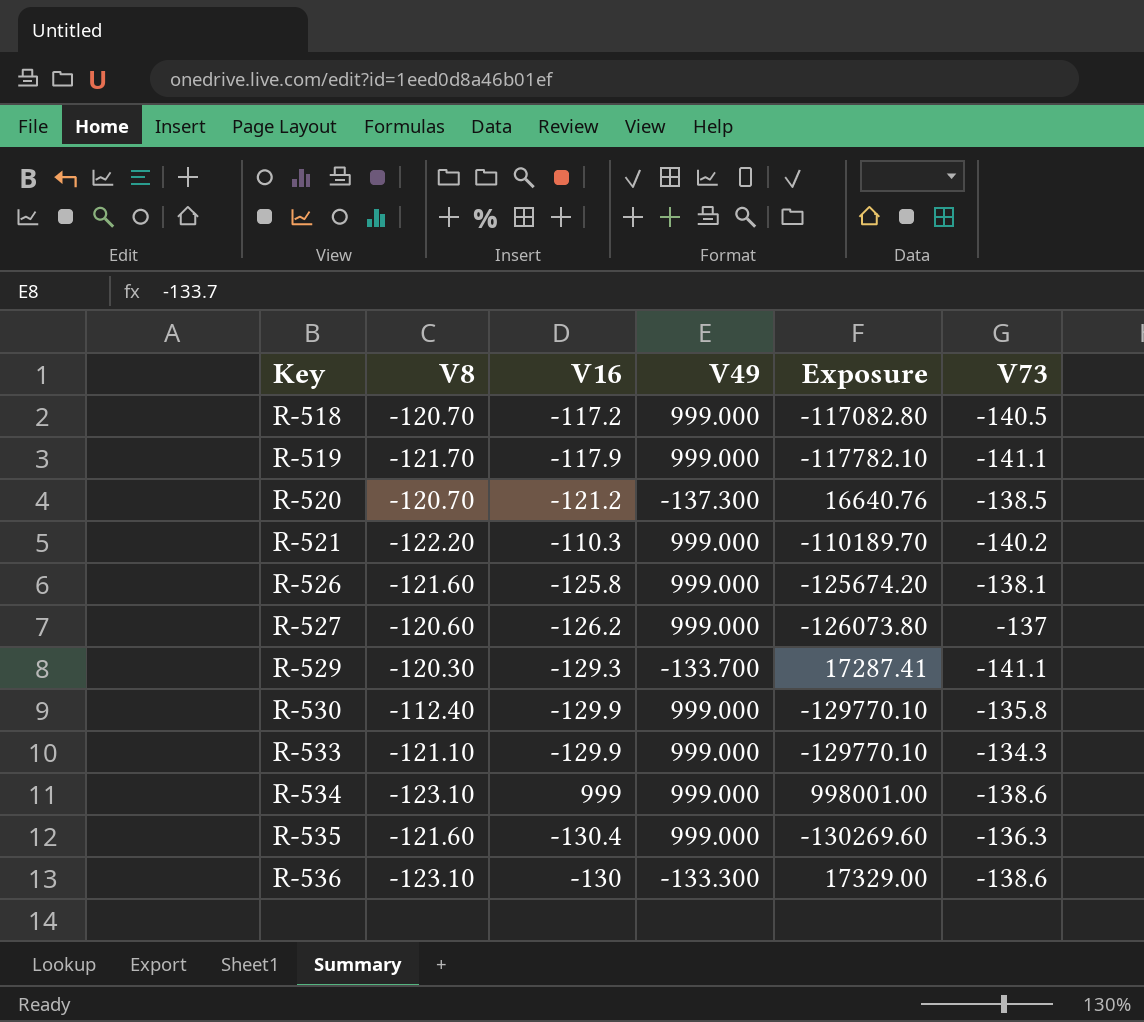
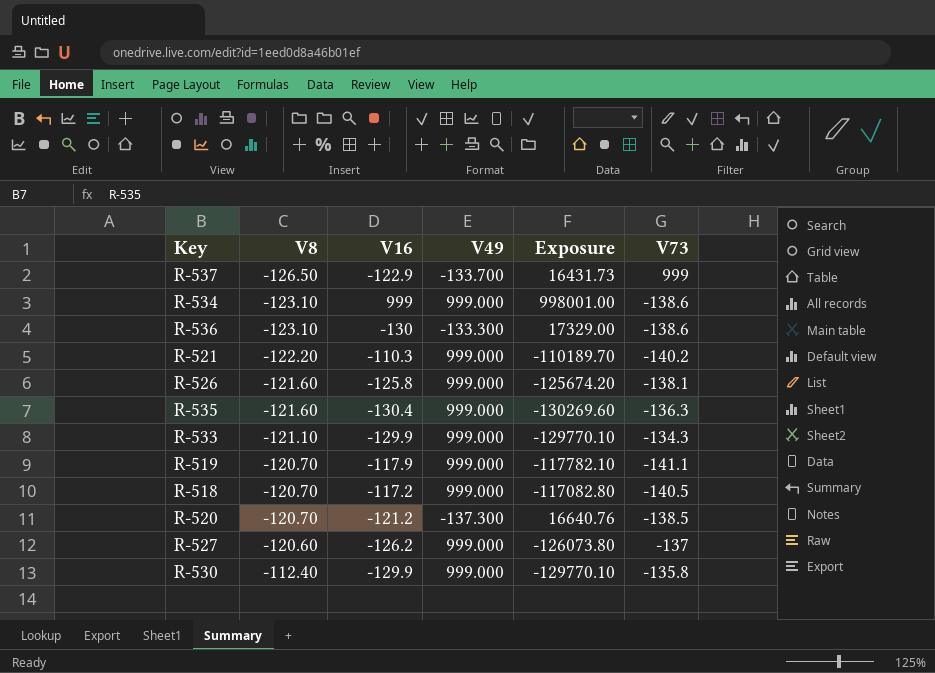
row order: Key ascending -> V8 ascending
row R-529: -120.30 | -129.3 | -133.700 | 17287.41 | -141.1 -> none
row R-537: none -> -126.50 | -122.9 | -133.700 | 16431.73 | 999
R-519 | V8: -121.70 -> -120.70

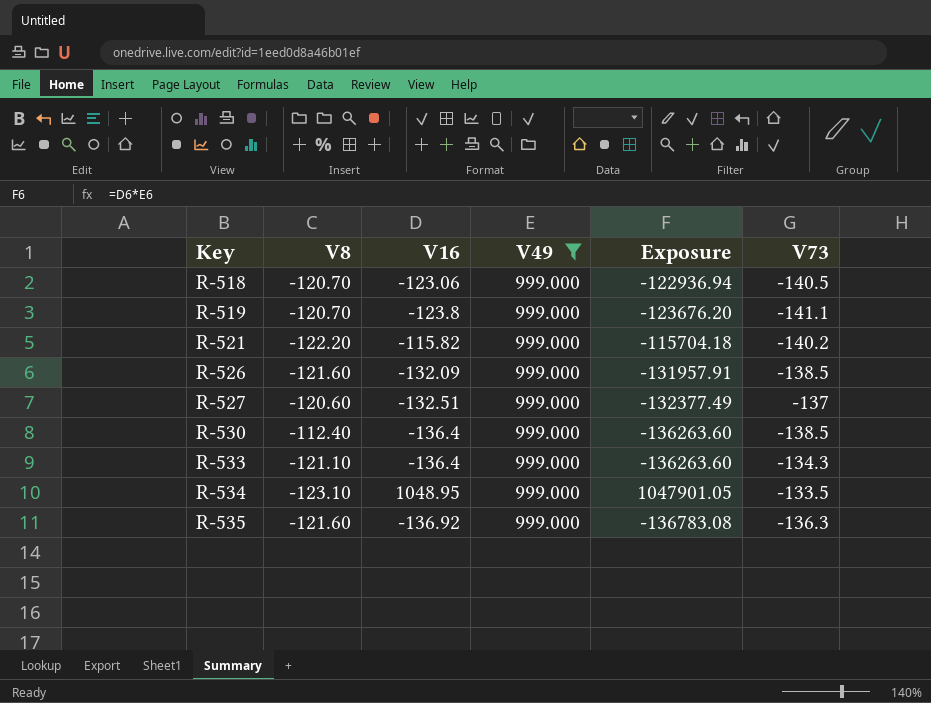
filter: none -> V49 = 999.000
row order: V8 ascending -> Key ascending
R-518 | V16: -117.2 -> -123.06
R-518 | Exposure: -117082.80 -> -122936.94
R-519 | V16: -117.9 -> -123.8
R-519 | Exposure: -117782.10 -> -123676.20
R-521 | V16: -110.3 -> -115.82
R-521 | Exposure: -110189.70 -> -115704.18
R-526 | V16: -125.8 -> -132.09
R-526 | Exposure: -125674.20 -> -131957.91
R-526 | V73: -138.1 -> -138.5
R-527 | V16: -126.2 -> -132.51
R-527 | Exposure: -126073.80 -> -132377.49
R-530 | V16: -129.9 -> -136.4
R-530 | Exposure: -129770.10 -> -136263.60
R-530 | V73: -135.8 -> -138.5
R-533 | V16: -129.9 -> -136.4
R-533 | Exposure: -129770.10 -> -136263.60
R-534 | V16: 999 -> 1048.95
R-534 | Exposure: 998001.00 -> 1047901.05
R-534 | V73: -138.6 -> -133.5
R-535 | V16: -130.4 -> -136.92
R-535 | Exposure: -130269.60 -> -136783.08

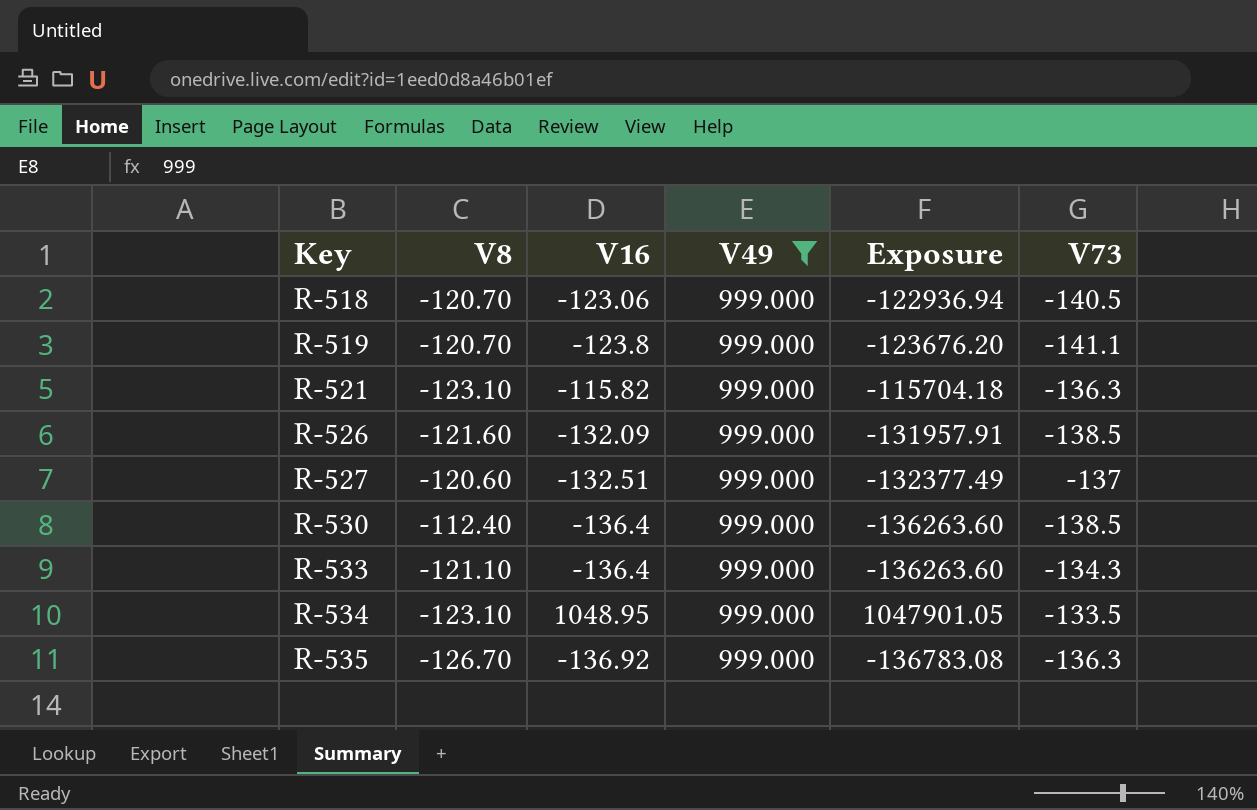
R-521 | V8: -122.20 -> -123.10
R-521 | V73: -140.2 -> -136.3
R-535 | V8: -121.60 -> -126.70

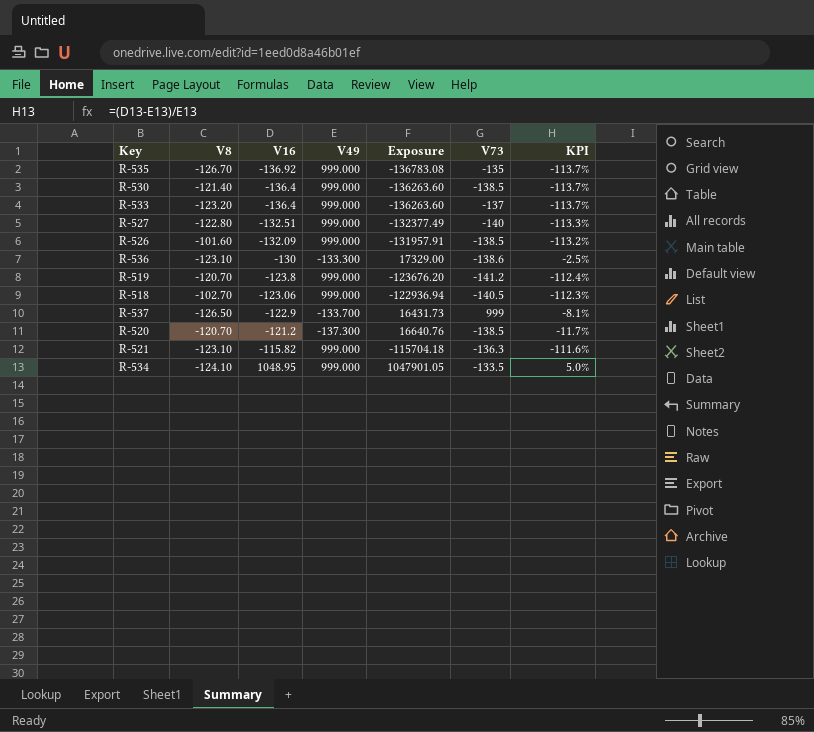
filter: V49 = 999.000 -> none
row order: Key ascending -> V16 ascending
column KPI | formula: none -> ([V16] - [V49]) / [V49]
R-535 | V73: -136.3 -> -135
R-530 | V8: -112.40 -> -121.40
R-533 | V8: -121.10 -> -123.20
R-533 | V73: -134.3 -> -137
R-527 | V8: -120.60 -> -122.80
R-527 | V73: -137 -> -140
R-526 | V8: -121.60 -> -101.60
R-519 | V73: -141.1 -> -141.2
R-518 | V8: -120.70 -> -102.70
R-534 | V8: -123.10 -> -124.10

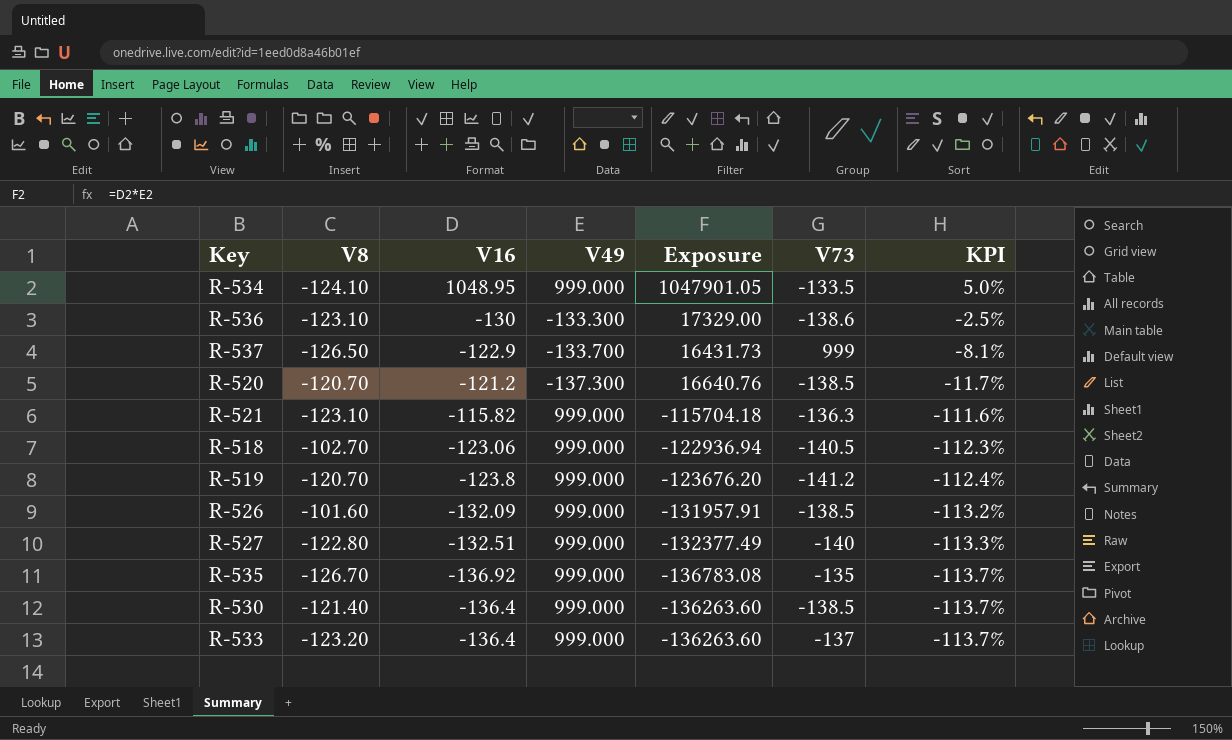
row order: V16 ascending -> KPI descending

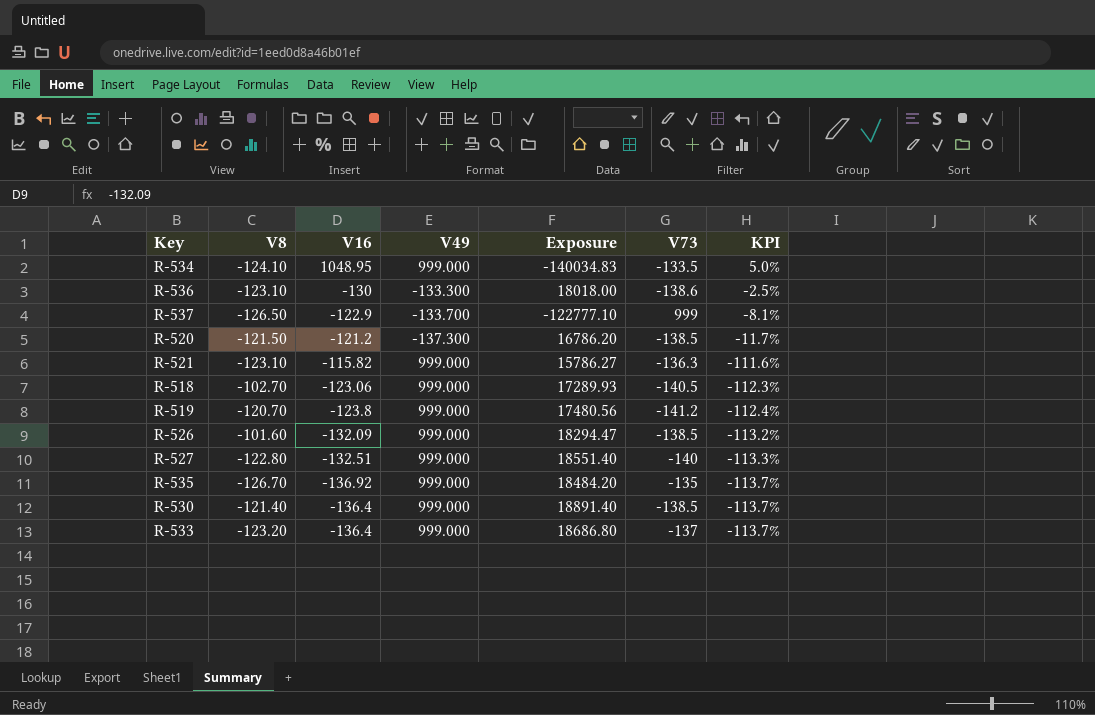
column Exposure | formula: [V16] * [V49] -> [V16] * [V73]
R-520 | V8: -120.70 -> -121.50

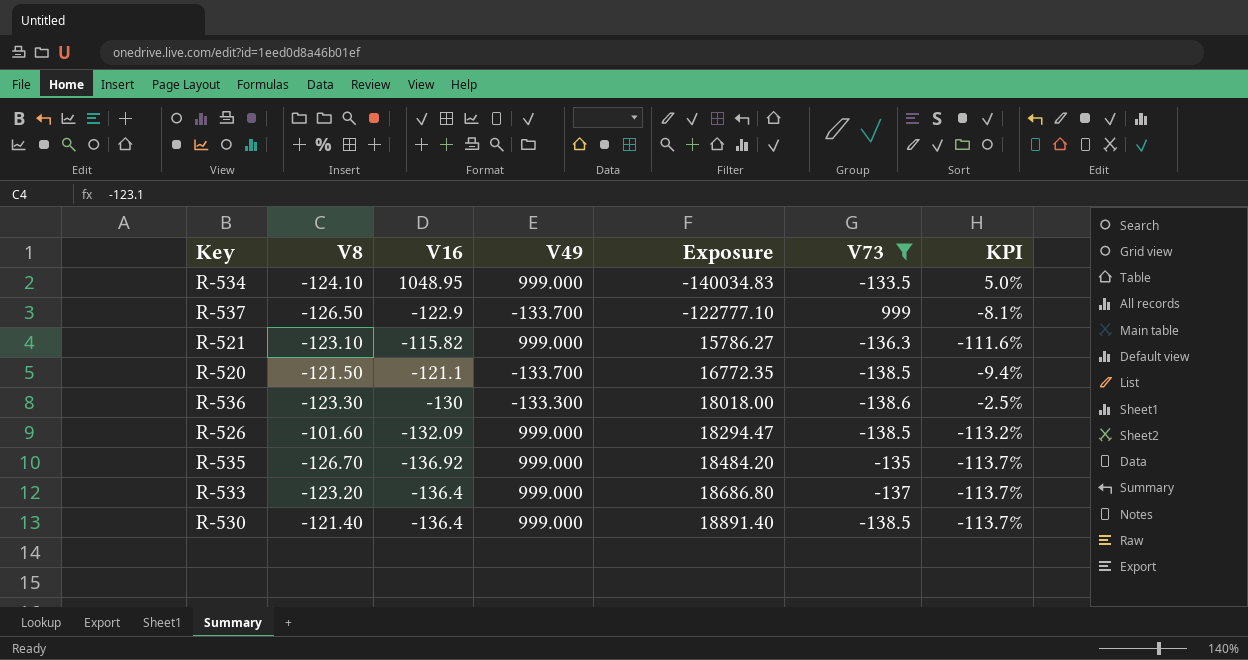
filter: none -> V73 >= -138.6
row order: KPI descending -> Exposure ascending
R-520 | V16: -121.2 -> -121.1
R-520 | V49: -137.300 -> -133.700
R-520 | Exposure: 16786.20 -> 16772.35
R-520 | KPI: -11.7% -> -9.4%
R-536 | V8: -123.10 -> -123.30

